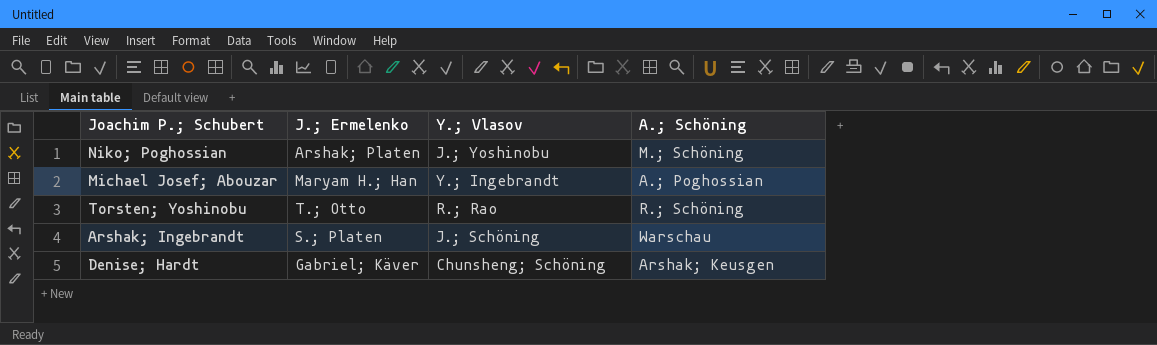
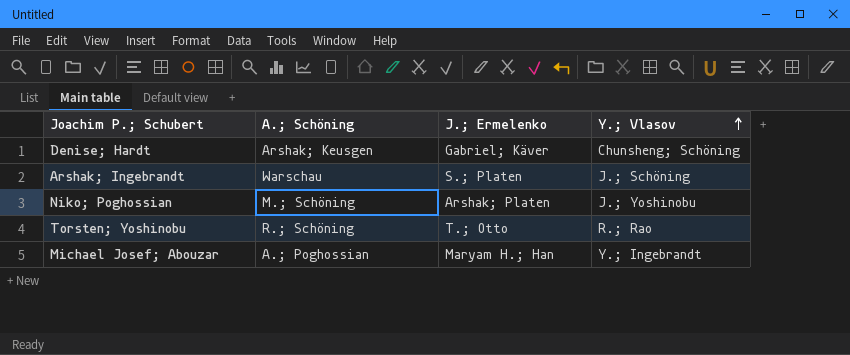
row order: none -> Y.; Vlasov ascending
column A.; Schöning | position: 4 -> 2

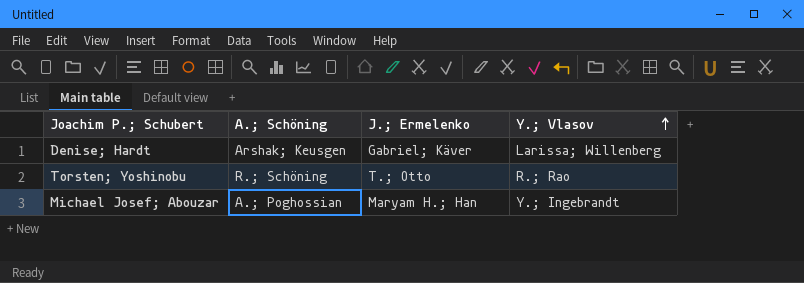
row Arshak; Ingebrandt: Warschau | S.; Platen | J.; Schöning -> none
row Niko; Poghossian: M.; Schöning | Arshak; Platen | J.; Yoshinobu -> none
Denise; Hardt | Y.; Vlasov: Chunsheng; Schöning -> Larissa; Willenberg

